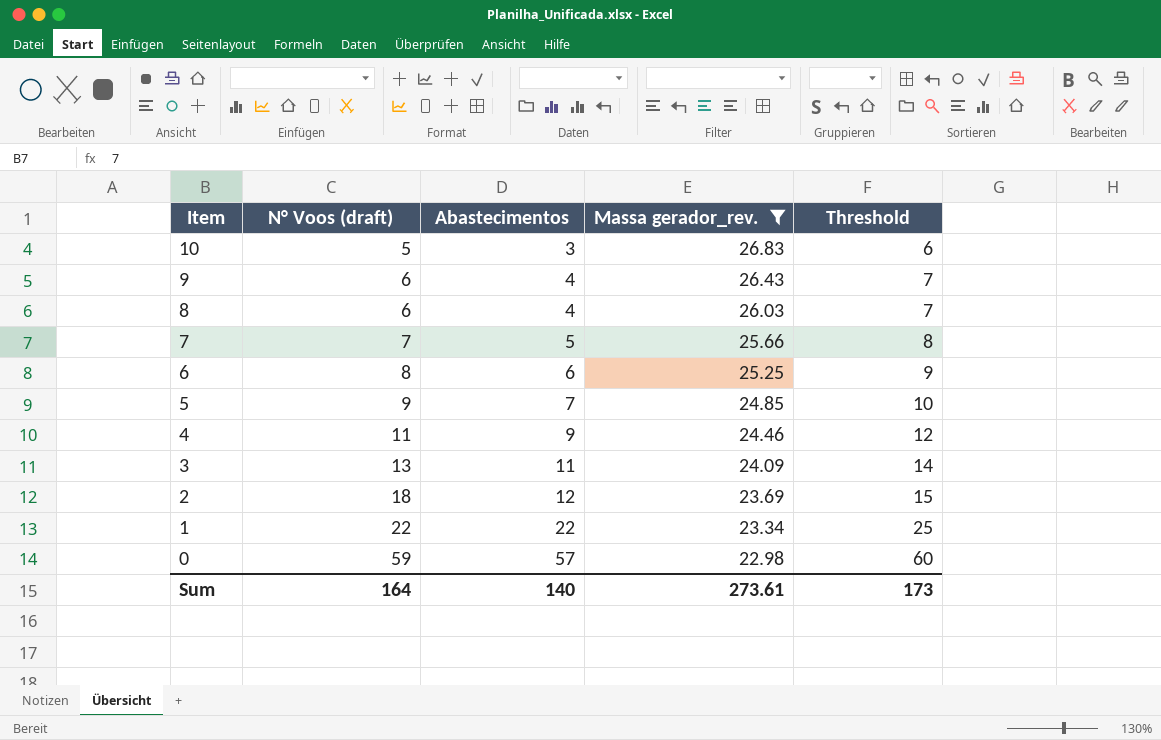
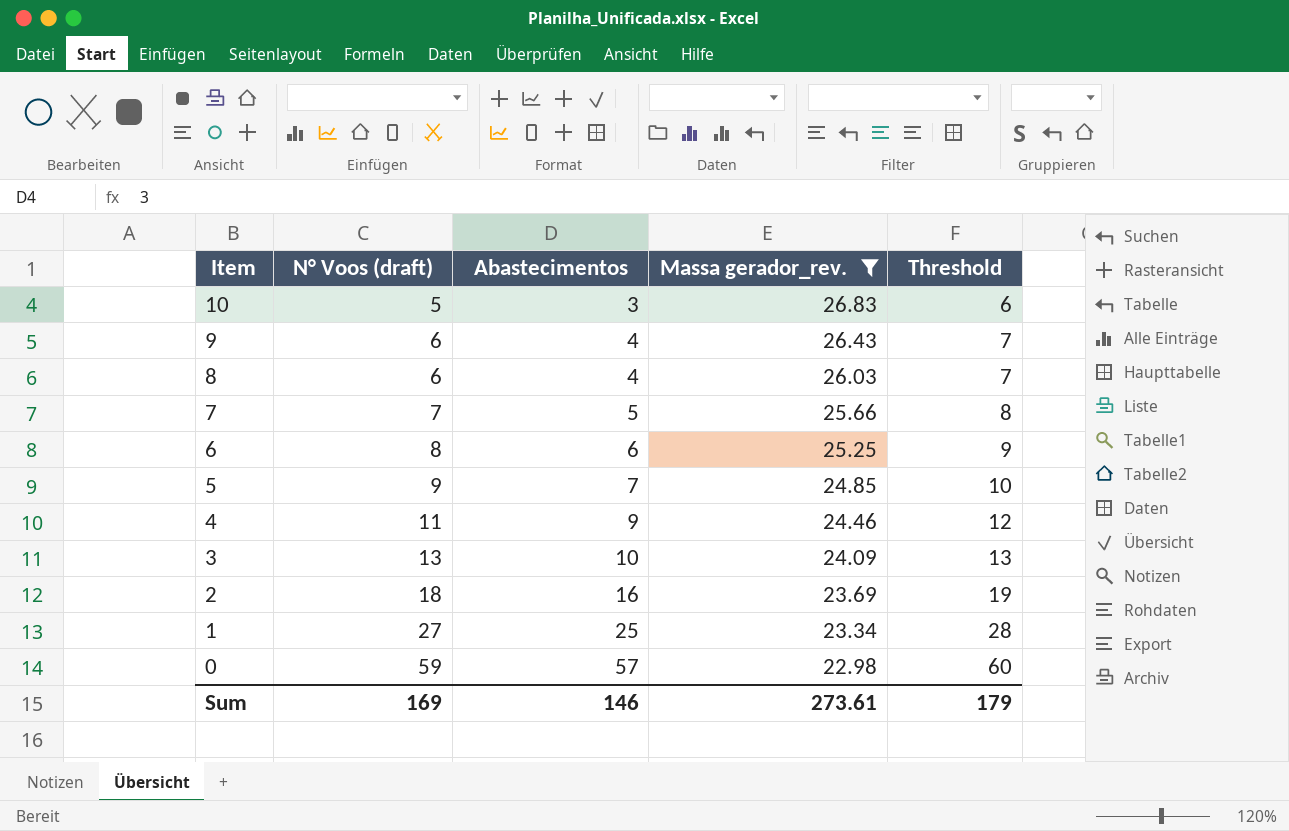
3 | Abastecimentos: 11 -> 10
3 | Threshold: 14 -> 13
2 | Abastecimentos: 12 -> 16
2 | Threshold: 15 -> 19
1 | N° Voos (draft): 22 -> 27
1 | Abastecimentos: 22 -> 25
1 | Threshold: 25 -> 28
Sum | N° Voos (draft): 164 -> 169
Sum | Abastecimentos: 140 -> 146
Sum | Threshold: 173 -> 179

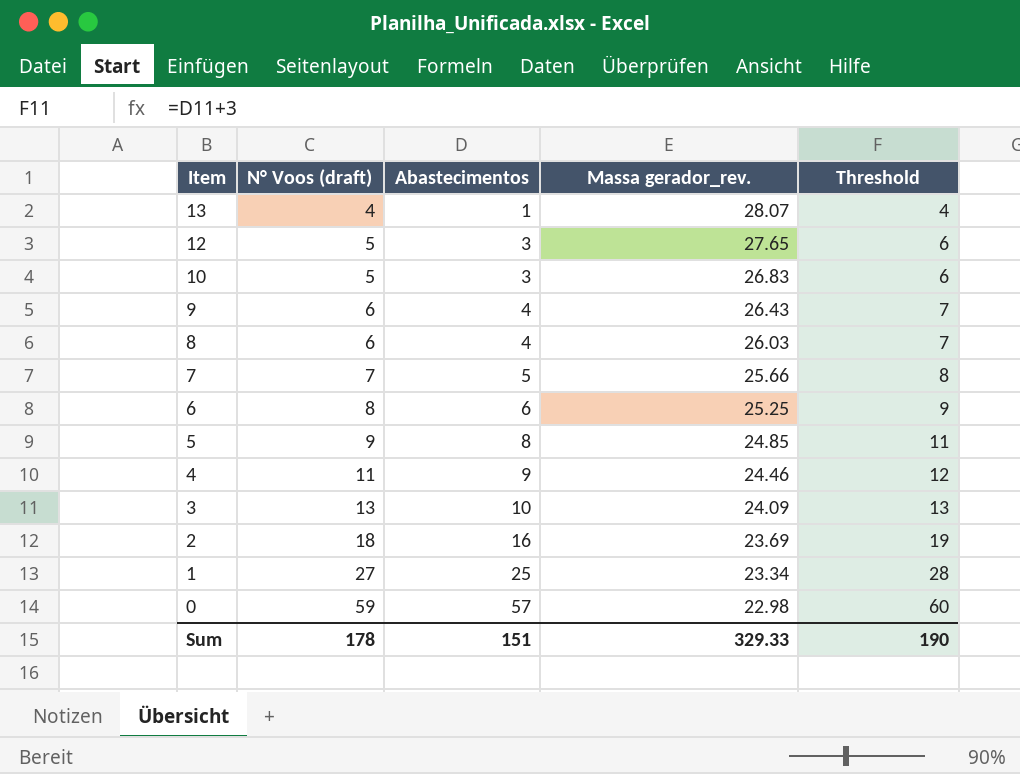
filter: Massa gerador_rev. <= 26.83 -> none
5 | Abastecimentos: 7 -> 8
5 | Threshold: 10 -> 11
Sum | N° Voos (draft): 169 -> 178
Sum | Abastecimentos: 146 -> 151
Sum | Massa gerador_rev.: 273.61 -> 329.33
Sum | Threshold: 179 -> 190

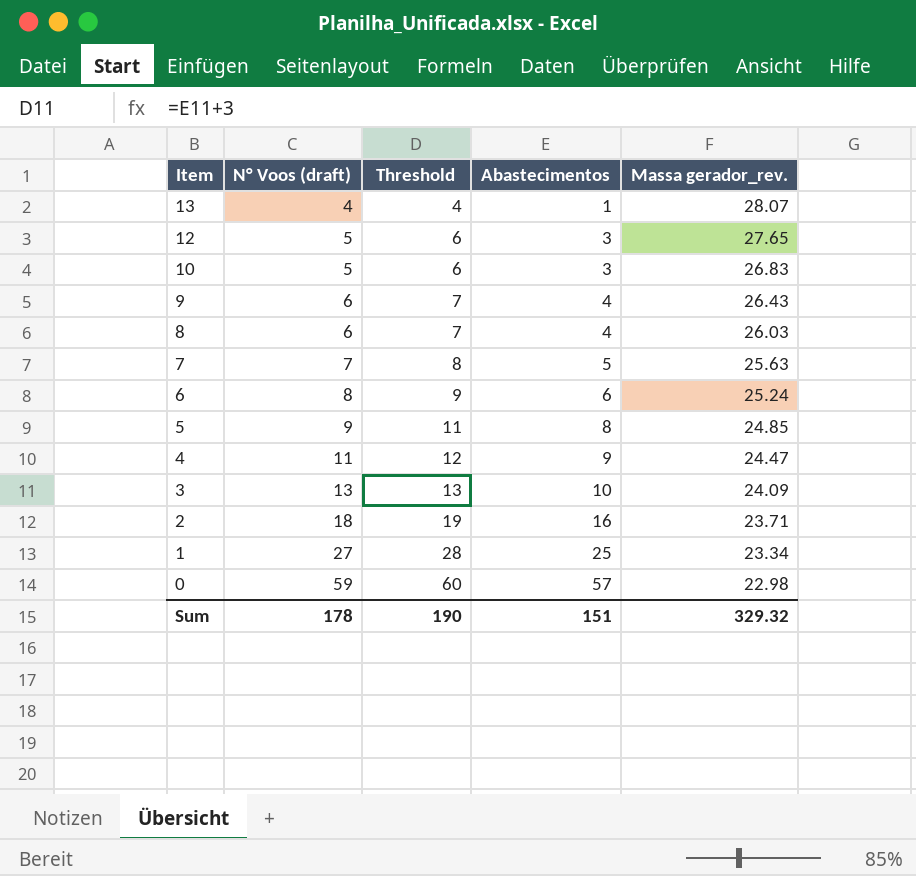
column Threshold | position: 5 -> 3
7 | Massa gerador_rev.: 25.66 -> 25.63
6 | Massa gerador_rev.: 25.25 -> 25.24
4 | Massa gerador_rev.: 24.46 -> 24.47
2 | Massa gerador_rev.: 23.69 -> 23.71
Sum | Massa gerador_rev.: 329.33 -> 329.32

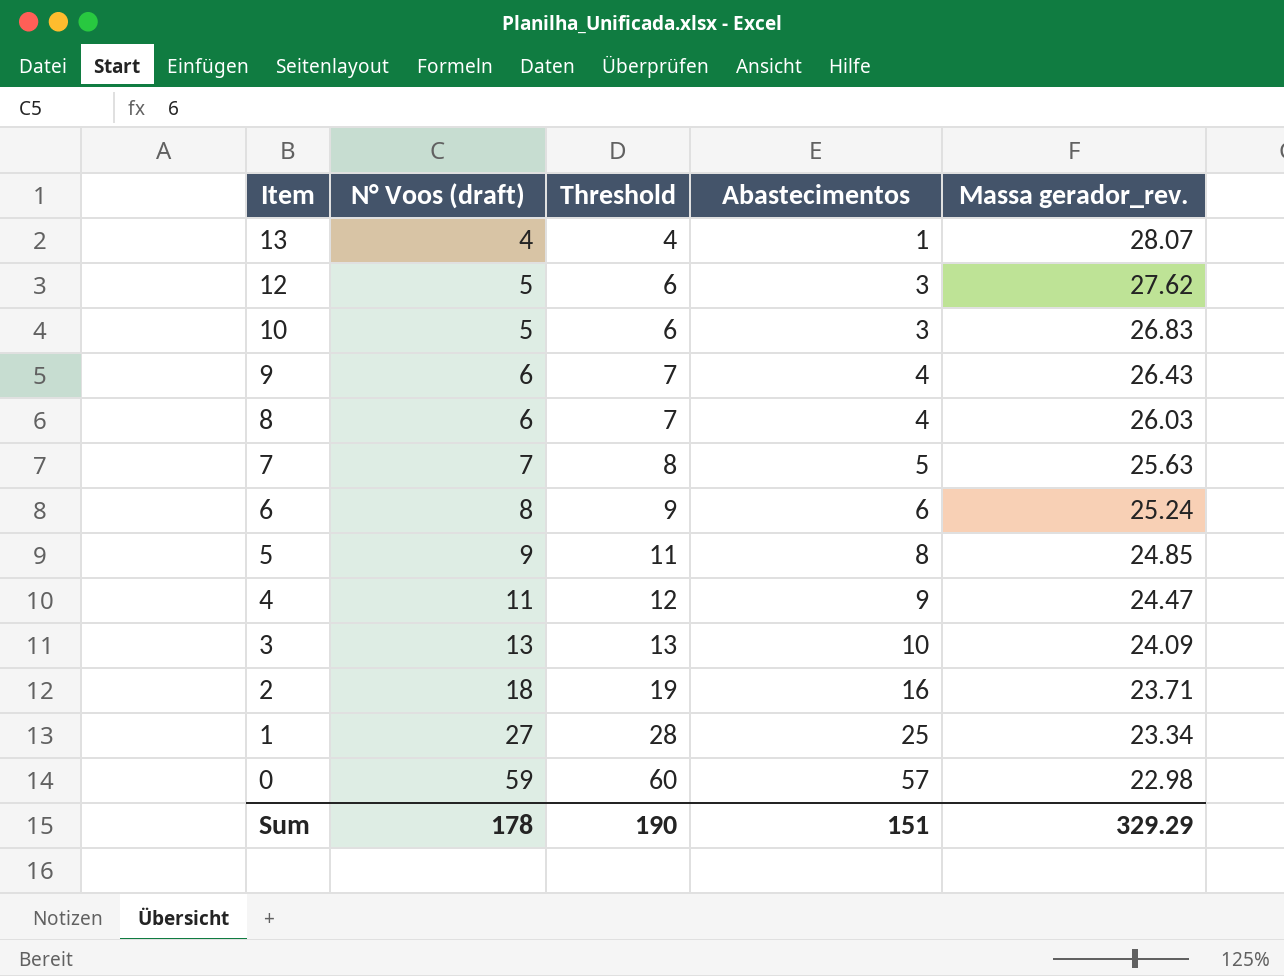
12 | Massa gerador_rev.: 27.65 -> 27.62
Sum | Massa gerador_rev.: 329.32 -> 329.29

